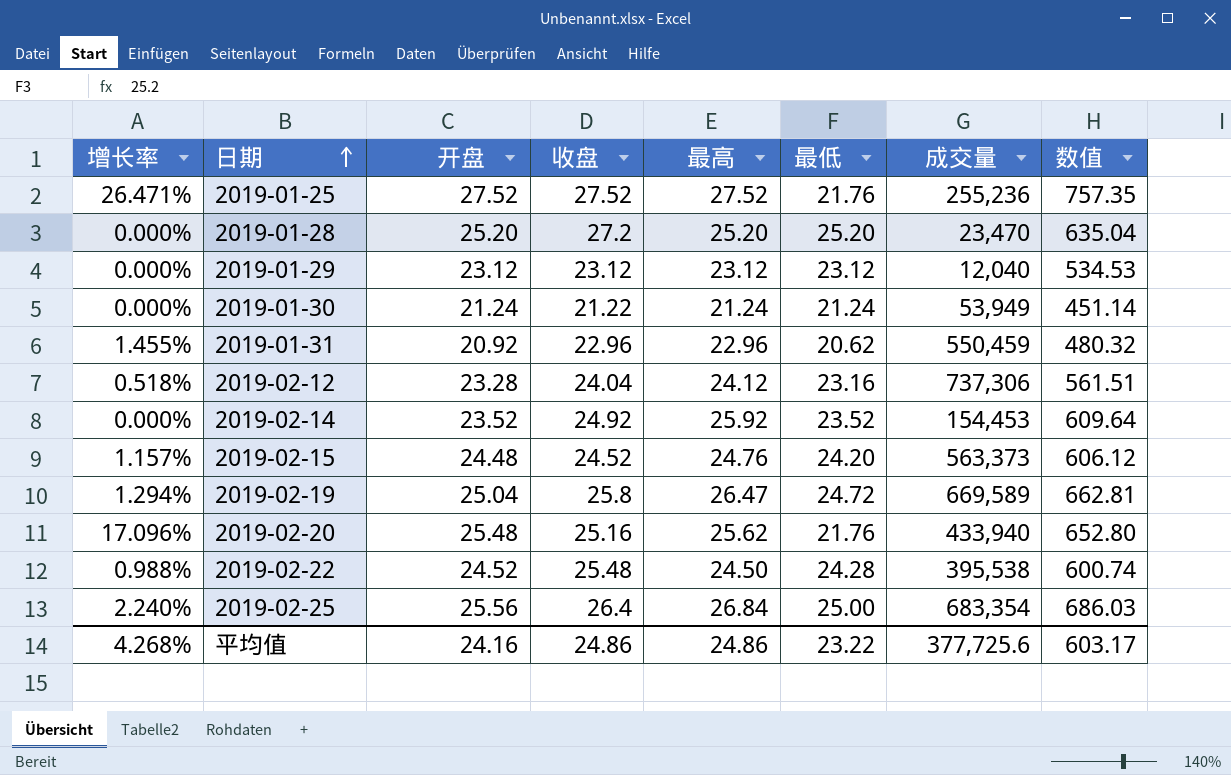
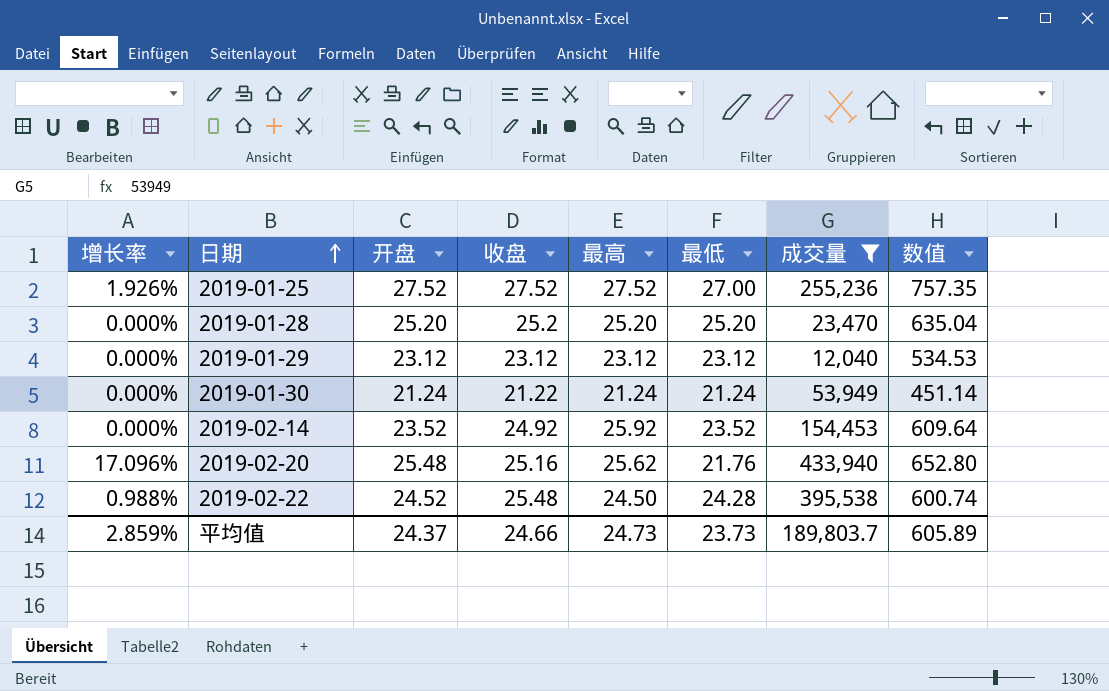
filter: none -> 成交量 <= 433,940
2019-01-25 | 增长率: 26.471% -> 1.926%
2019-01-25 | 最低: 21.76 -> 27.00
2019-01-28 | 收盘: 27.2 -> 25.2
平均值 | 增长率: 4.268% -> 2.859%
平均值 | 开盘: 24.16 -> 24.37
平均值 | 收盘: 24.86 -> 24.66
平均值 | 最高: 24.86 -> 24.73
平均值 | 最低: 23.22 -> 23.73
平均值 | 成交量: 377,725.6 -> 189,803.7
平均值 | 数值: 603.17 -> 605.89

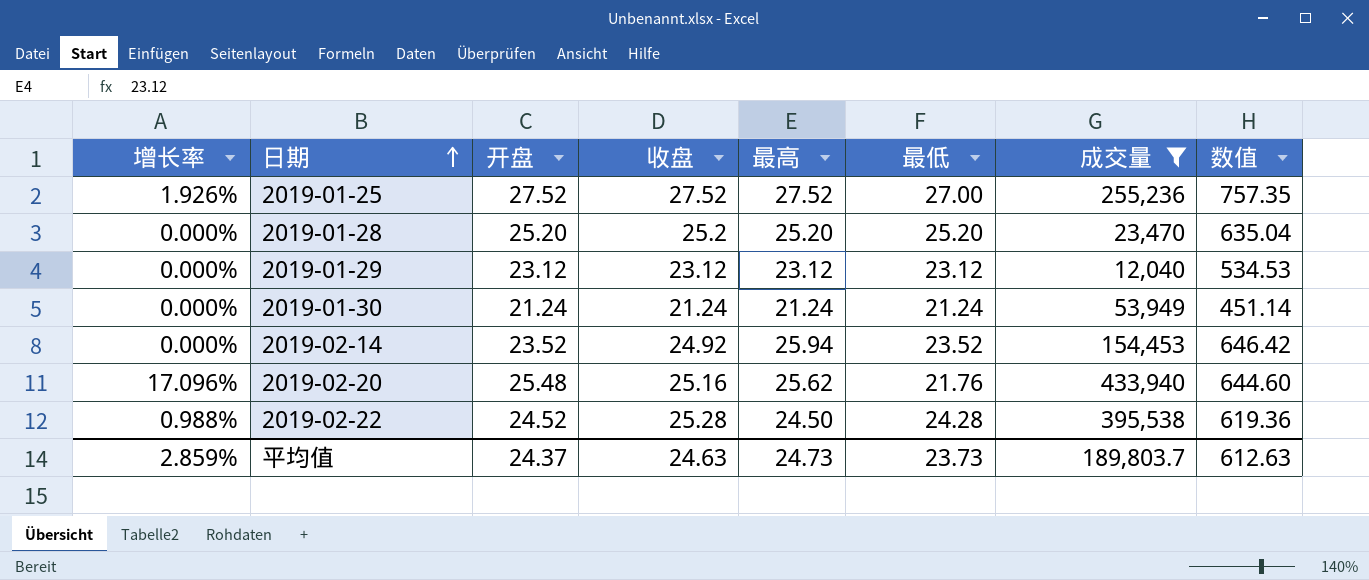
column 数值 | formula: [开盘] * [最高] -> [收盘] * [最高]
2019-01-30 | 收盘: 21.22 -> 21.24
2019-02-14 | 最高: 25.92 -> 25.94
2019-02-22 | 收盘: 25.48 -> 25.28
平均值 | 收盘: 24.66 -> 24.63
平均值 | 数值: 605.89 -> 612.63

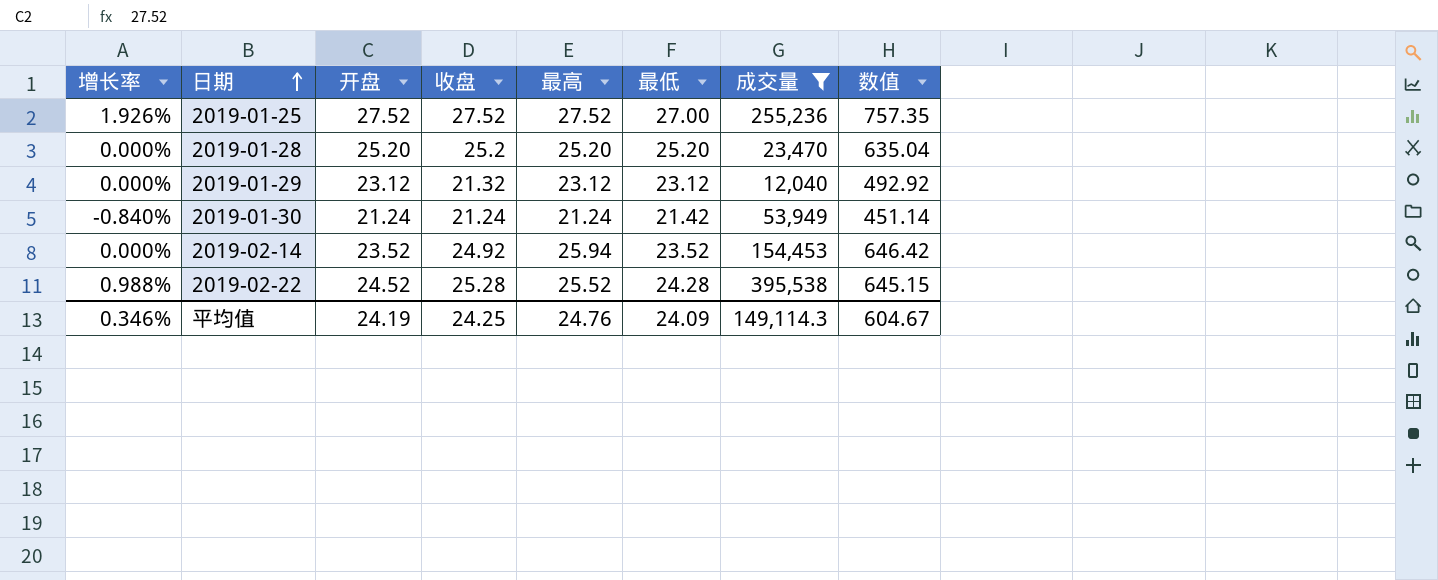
row 2019-02-20: 17.096% | 25.48 | 25.16 | 25.62 | 21.76 | 433,940 | 644.60 -> none
2019-01-29 | 收盘: 23.12 -> 21.32
2019-01-29 | 数值: 534.53 -> 492.92
2019-01-30 | 增长率: 0.000% -> -0.840%
2019-01-30 | 最低: 21.24 -> 21.42
2019-02-22 | 最高: 24.50 -> 25.52
2019-02-22 | 数值: 619.36 -> 645.15
平均值 | 增长率: 2.859% -> 0.346%
平均值 | 开盘: 24.37 -> 24.19
平均值 | 收盘: 24.63 -> 24.25
平均值 | 最高: 24.73 -> 24.76
平均值 | 最低: 23.73 -> 24.09
平均值 | 成交量: 189,803.7 -> 149,114.3
平均值 | 数值: 612.63 -> 604.67

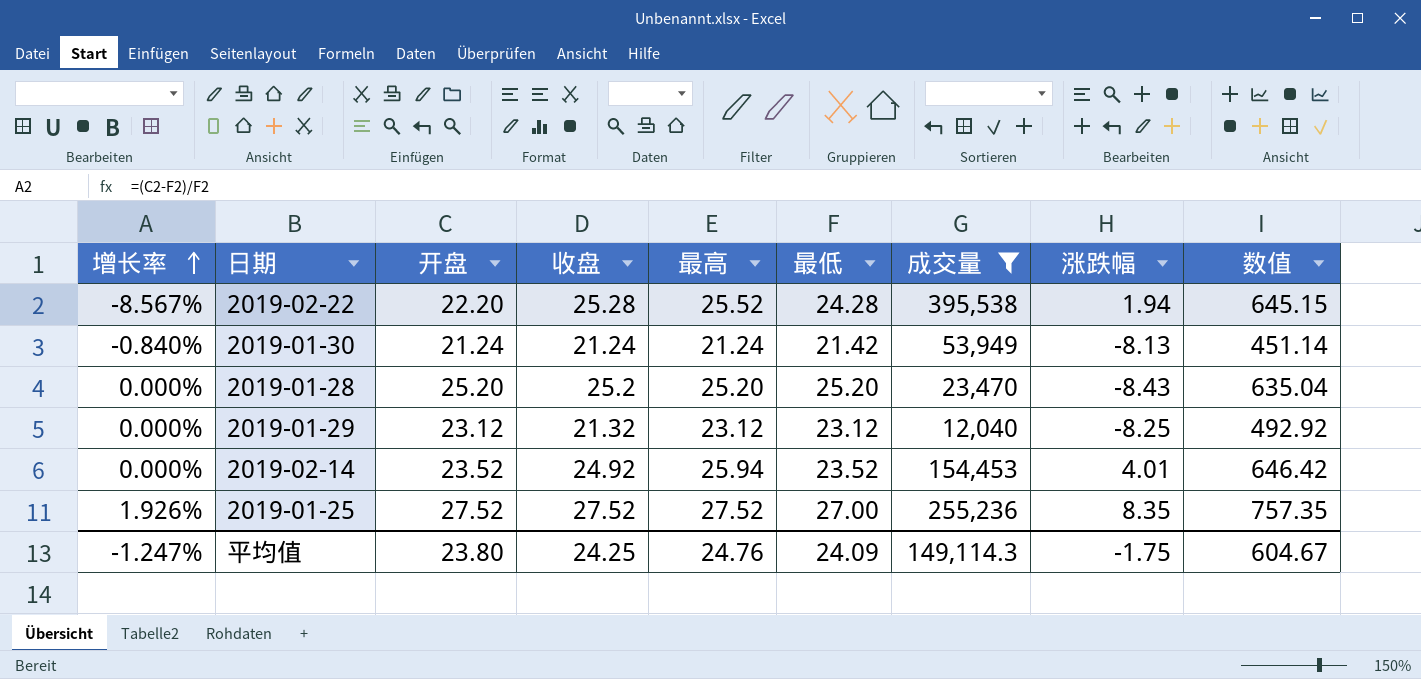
row order: 日期 ascending -> 增长率 ascending
column 涨跌幅 | position: none -> 8
2019-02-22 | 增长率: 0.988% -> -8.567%
2019-02-22 | 开盘: 24.52 -> 22.20
平均值 | 增长率: 0.346% -> -1.247%
平均值 | 开盘: 24.19 -> 23.80

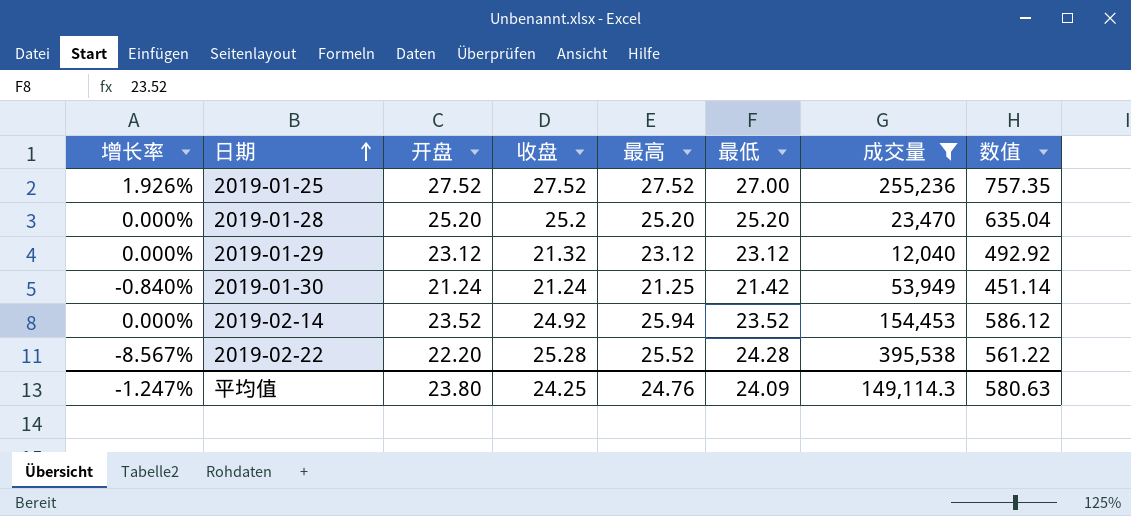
row order: 增长率 ascending -> 日期 ascending
column 涨跌幅 | position: 8 -> none
column 数值 | formula: [收盘] * [最高] -> [开盘] * [收盘]
2019-01-30 | 最高: 21.24 -> 21.25
平均值 | 数值: 604.67 -> 580.63

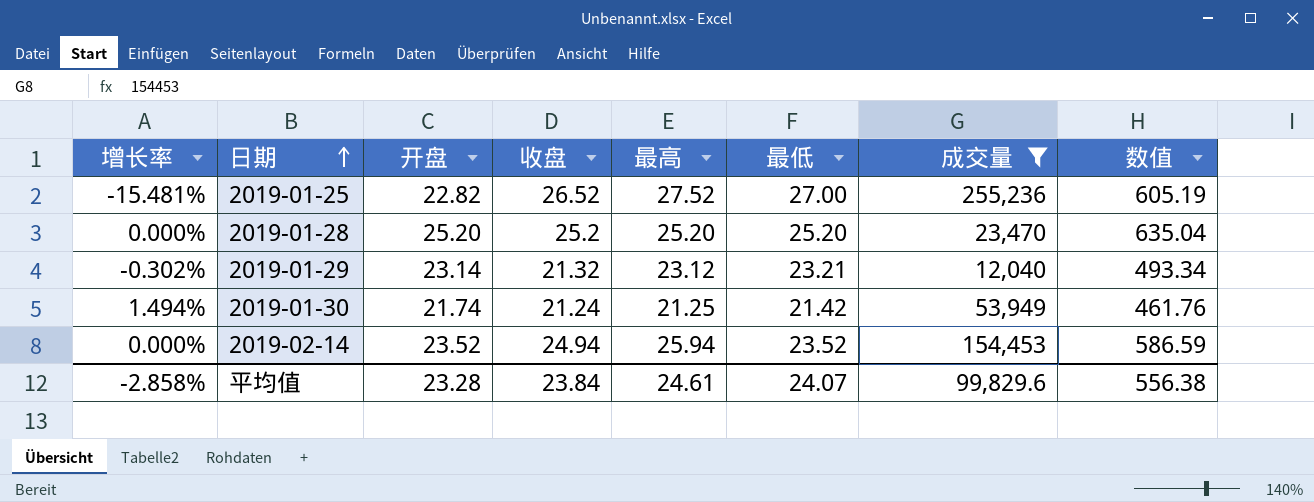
row 2019-02-22: -8.567% | 22.20 | 25.28 | 25.52 | 24.28 | 395,538 | 561.22 -> none
2019-01-25 | 增长率: 1.926% -> -15.481%
2019-01-25 | 开盘: 27.52 -> 22.82
2019-01-25 | 收盘: 27.52 -> 26.52
2019-01-25 | 数值: 757.35 -> 605.19
2019-01-29 | 增长率: 0.000% -> -0.302%
2019-01-29 | 开盘: 23.12 -> 23.14
2019-01-29 | 最低: 23.12 -> 23.21
2019-01-29 | 数值: 492.92 -> 493.34
2019-01-30 | 增长率: -0.840% -> 1.494%
2019-01-30 | 开盘: 21.24 -> 21.74
2019-01-30 | 数值: 451.14 -> 461.76
2019-02-14 | 收盘: 24.92 -> 24.94
2019-02-14 | 数值: 586.12 -> 586.59
平均值 | 增长率: -1.247% -> -2.858%
平均值 | 开盘: 23.80 -> 23.28
平均值 | 收盘: 24.25 -> 23.84
平均值 | 最高: 24.76 -> 24.61
平均值 | 最低: 24.09 -> 24.07
平均值 | 成交量: 149,114.3 -> 99,829.6
平均值 | 数值: 580.63 -> 556.38

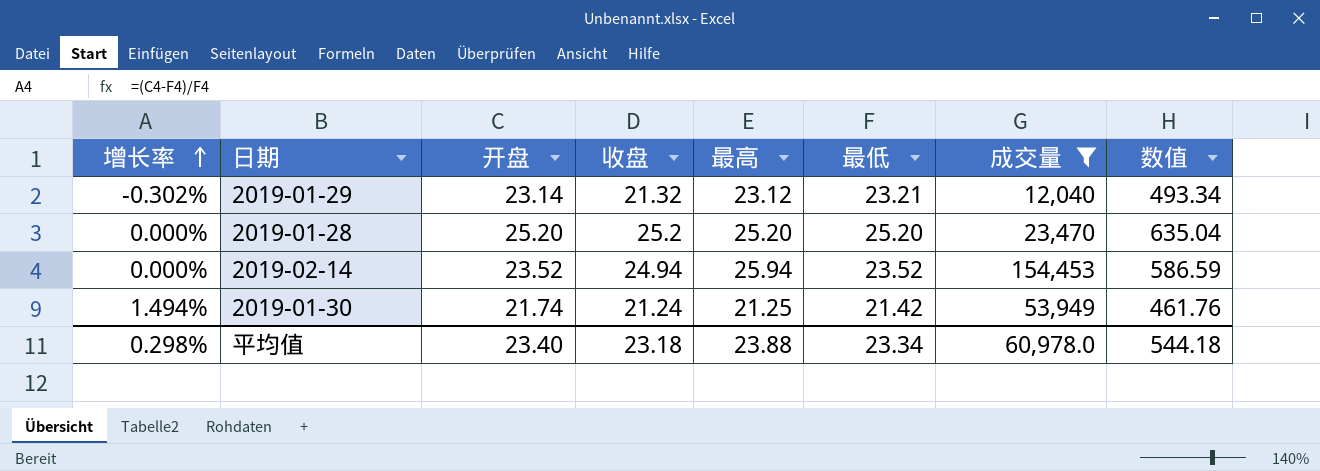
row order: 日期 ascending -> 增长率 ascending
row 2019-01-25: -15.481% | 22.82 | 26.52 | 27.52 | 27.00 | 255,236 | 605.19 -> none
平均值 | 增长率: -2.858% -> 0.298%
平均值 | 开盘: 23.28 -> 23.40
平均值 | 收盘: 23.84 -> 23.18
平均值 | 最高: 24.61 -> 23.88
平均值 | 最低: 24.07 -> 23.34
平均值 | 成交量: 99,829.6 -> 60,978.0
平均值 | 数值: 556.38 -> 544.18

